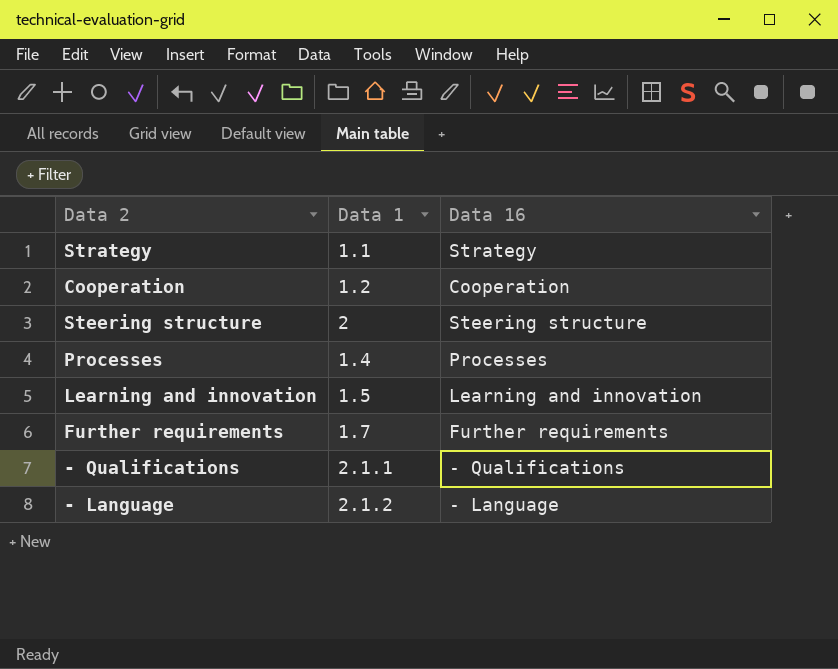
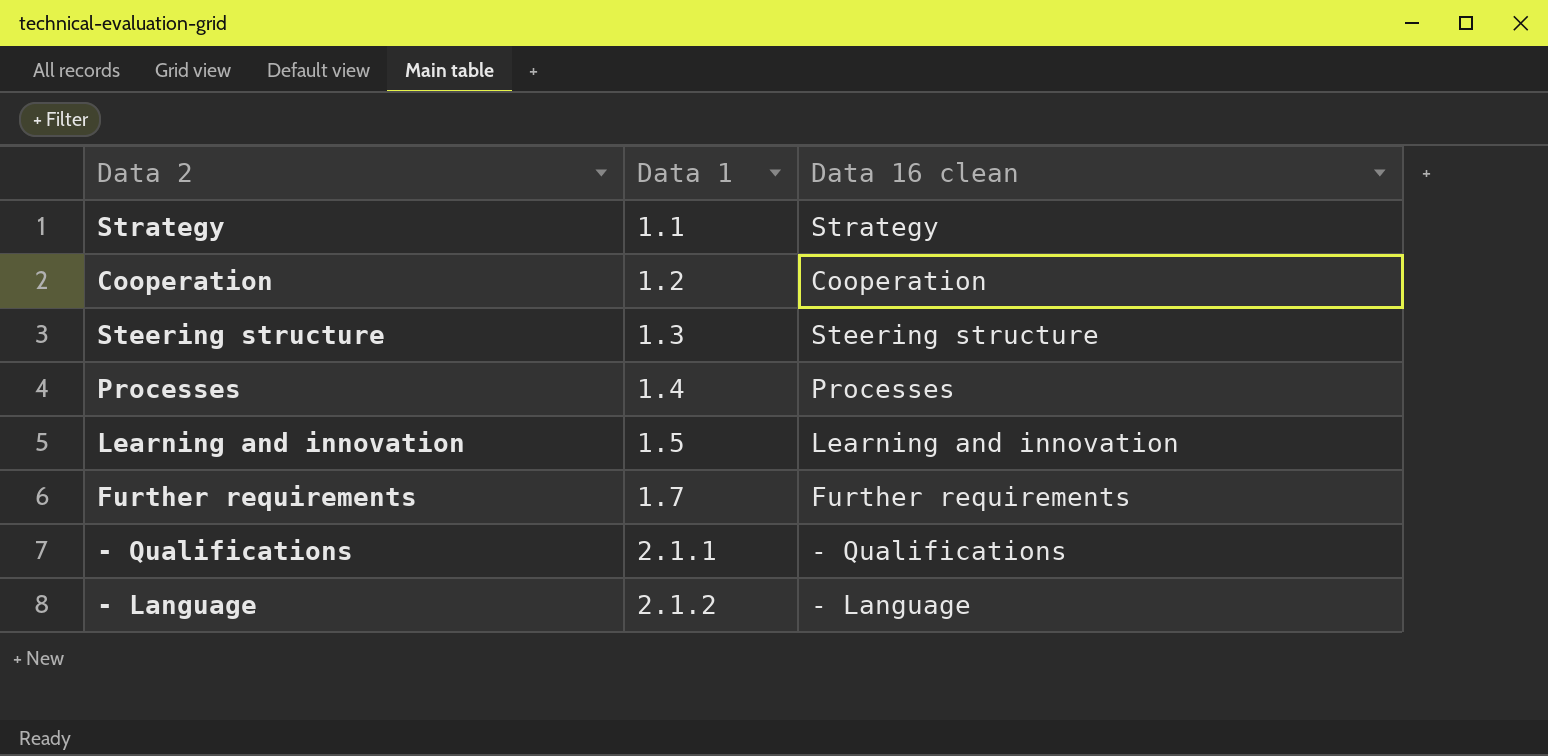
column name: Data 16 -> Data 16 clean
Steering structure | Data 1: 2 -> 1.3

